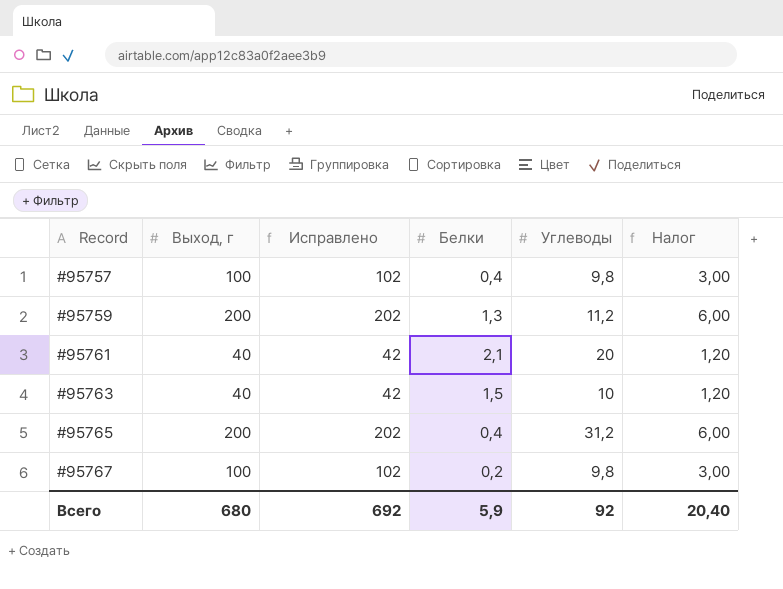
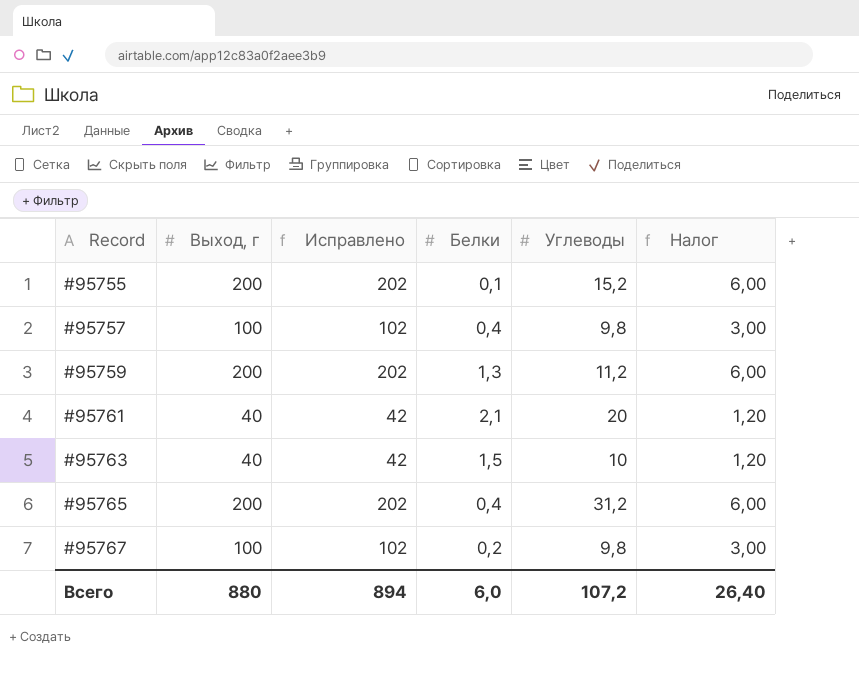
row #95755: none -> 200 | 202 | 0,1 | 15,2 | 6,00
Всего | Выход, г: 680 -> 880
Всего | Исправлено: 692 -> 894
Всего | Белки: 5,9 -> 6,0
Всего | Углеводы: 92 -> 107,2
Всего | Налог: 20,40 -> 26,40

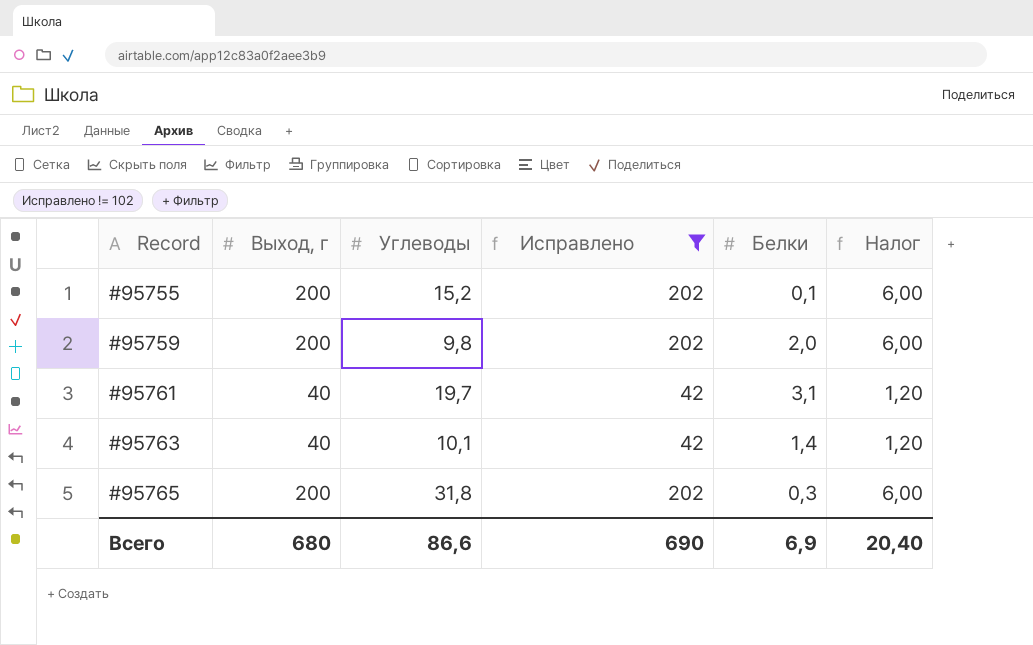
filter: none -> Исправлено != 102
column Углеводы | position: 5 -> 3
#95759 | Углеводы: 11,2 -> 9,8
#95759 | Белки: 1,3 -> 2,0
#95761 | Углеводы: 20 -> 19,7
#95761 | Белки: 2,1 -> 3,1
#95763 | Углеводы: 10 -> 10,1
#95763 | Белки: 1,5 -> 1,4
#95765 | Углеводы: 31,2 -> 31,8
#95765 | Белки: 0,4 -> 0,3
Всего | Выход, г: 880 -> 680
Всего | Углеводы: 107,2 -> 86,6
Всего | Исправлено: 894 -> 690
Всего | Белки: 6,0 -> 6,9
Всего | Налог: 26,40 -> 20,40

